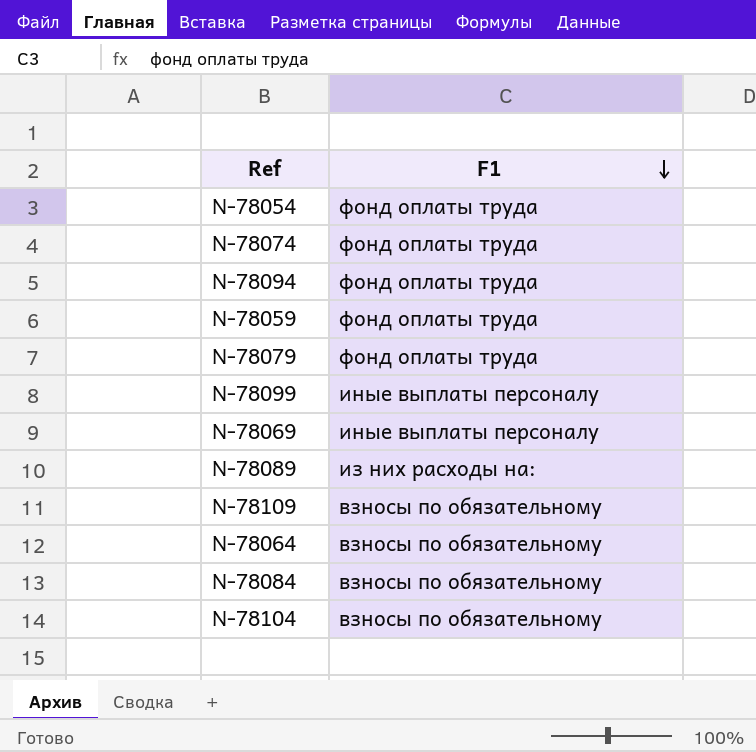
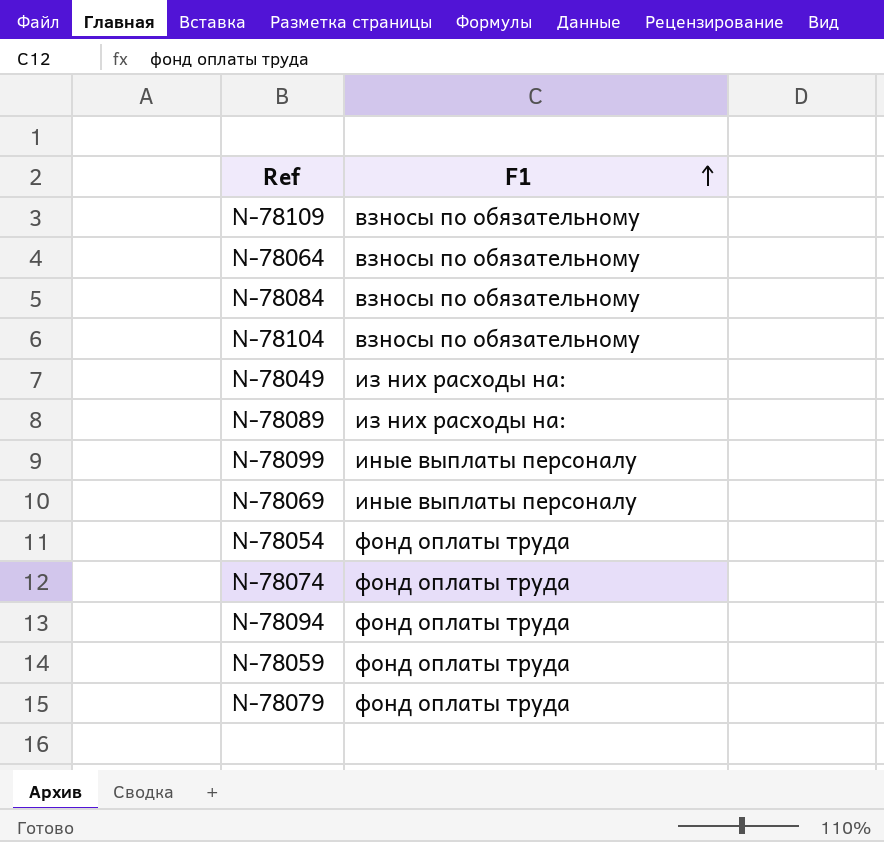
row order: F1 descending -> F1 ascending
row N-78049: none -> из них расходы на:

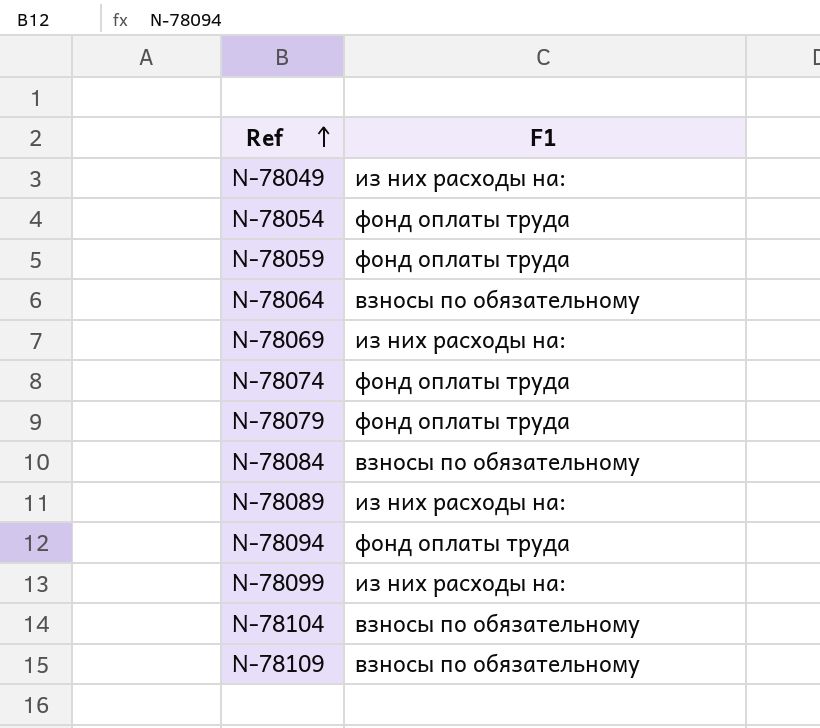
row order: F1 ascending -> Ref ascending
N-78069 | F1: иные выплаты персоналу -> из них расходы на:
N-78099 | F1: иные выплаты персоналу -> из них расходы на:

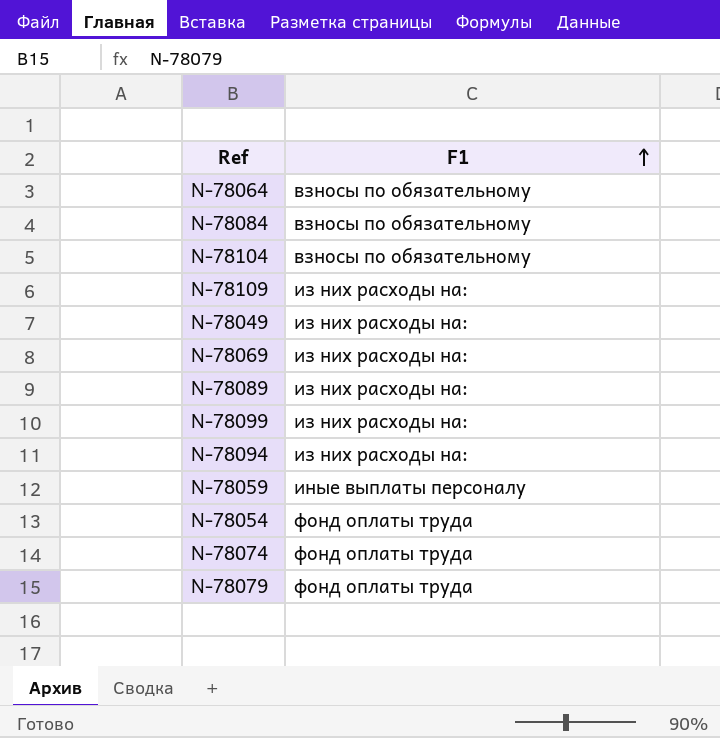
row order: Ref ascending -> F1 ascending
N-78109 | F1: взносы по обязательному -> из них расходы на:
N-78094 | F1: фонд оплаты труда -> из них расходы на:
N-78059 | F1: фонд оплаты труда -> иные выплаты персоналу

